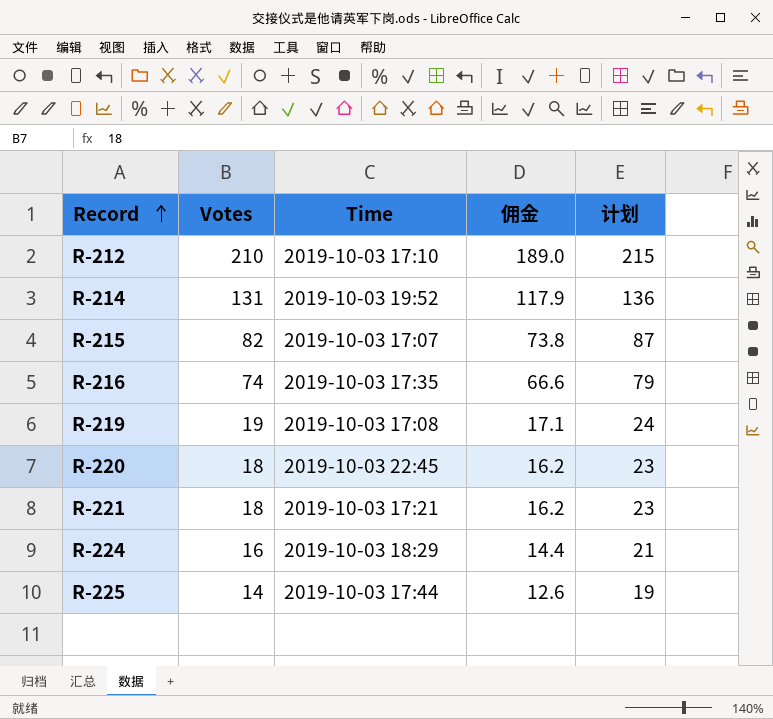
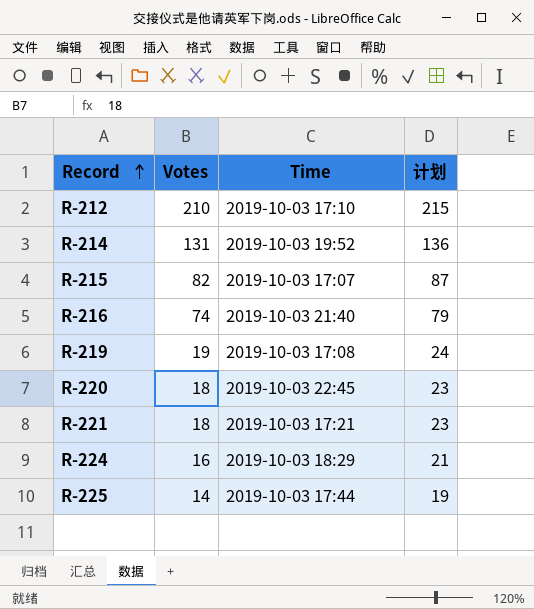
column 佣金 | formula: [Votes] * 0.9 -> none
R-216 | Time: 2019-10-03 17:35 -> 2019-10-03 21:40

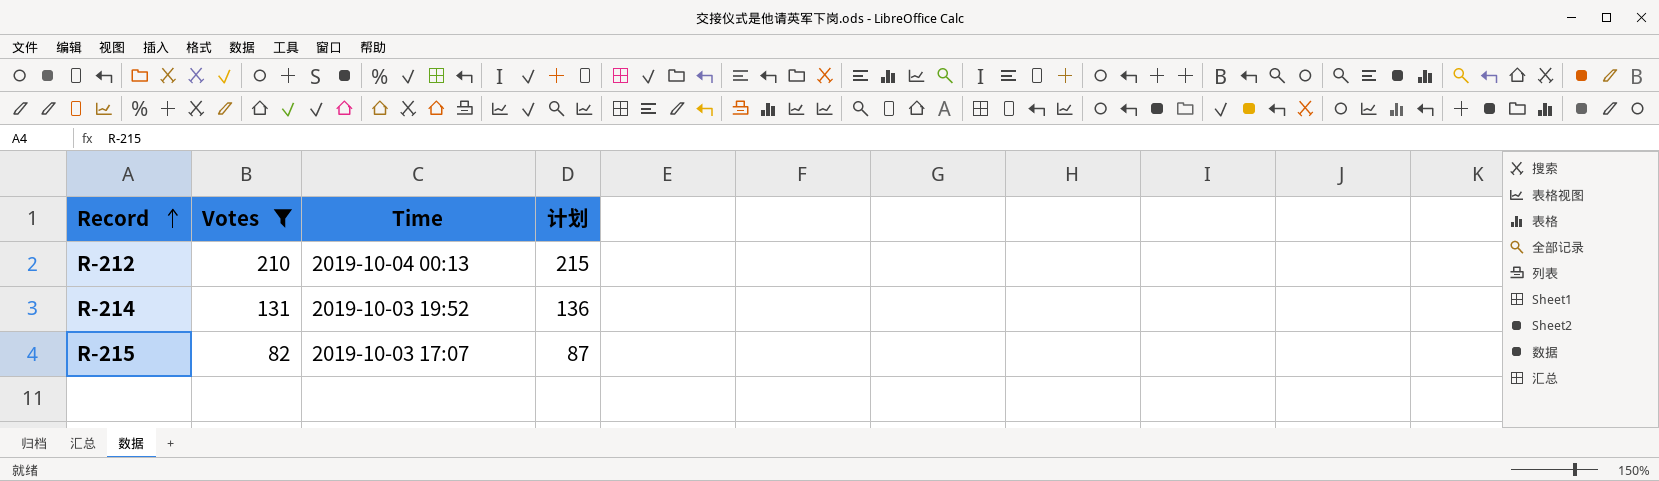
filter: none -> Votes >= 82
R-212 | Time: 2019-10-03 17:10 -> 2019-10-04 00:13

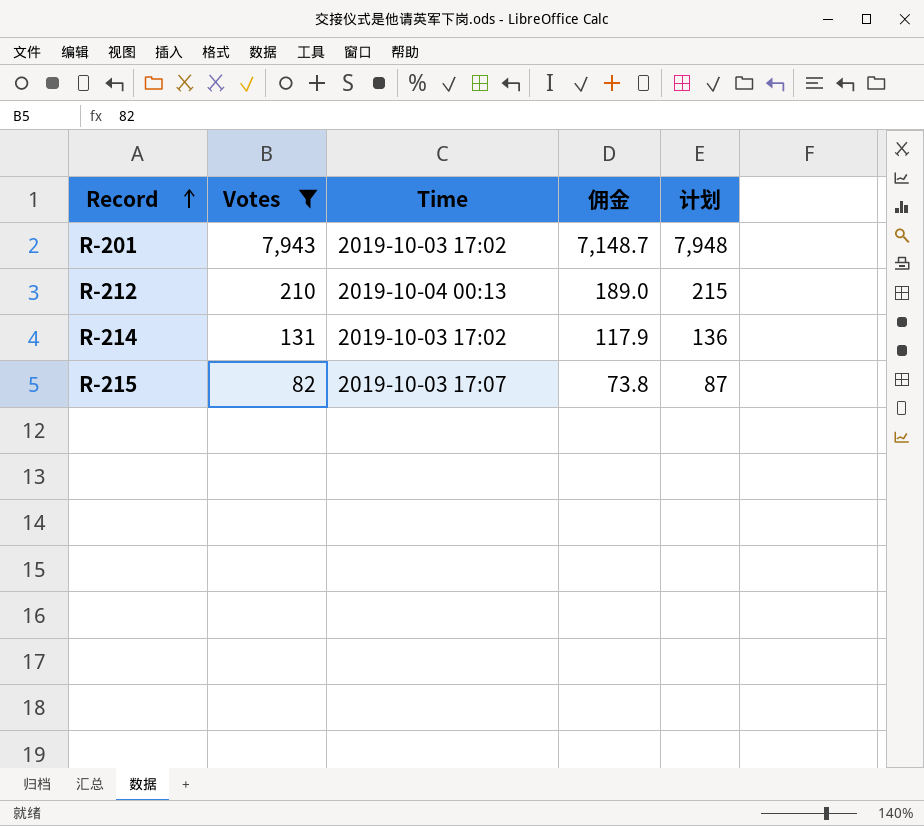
column 佣金 | formula: none -> [Votes] * 0.9
row R-201: none -> 7,943 | 2019-10-03 17:02 | 7,148.7 | 7,948
R-214 | Time: 2019-10-03 19:52 -> 2019-10-03 17:02

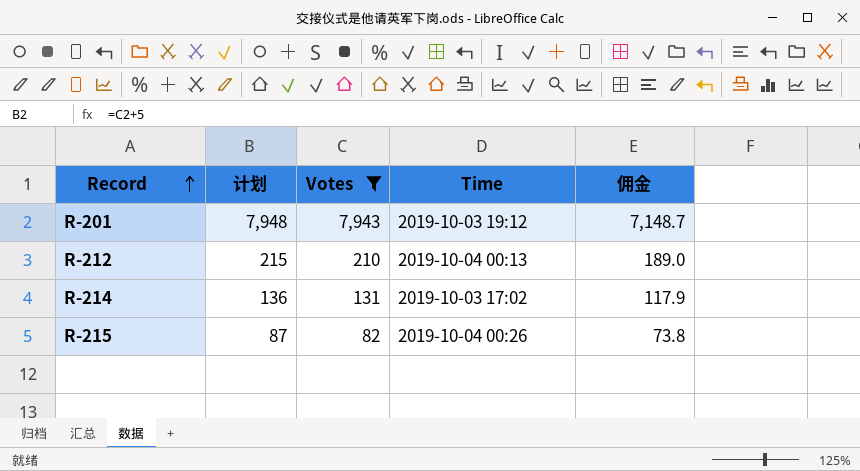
column 计划 | position: 5 -> 2
R-201 | Time: 2019-10-03 17:02 -> 2019-10-03 19:12
R-215 | Time: 2019-10-03 17:07 -> 2019-10-04 00:26

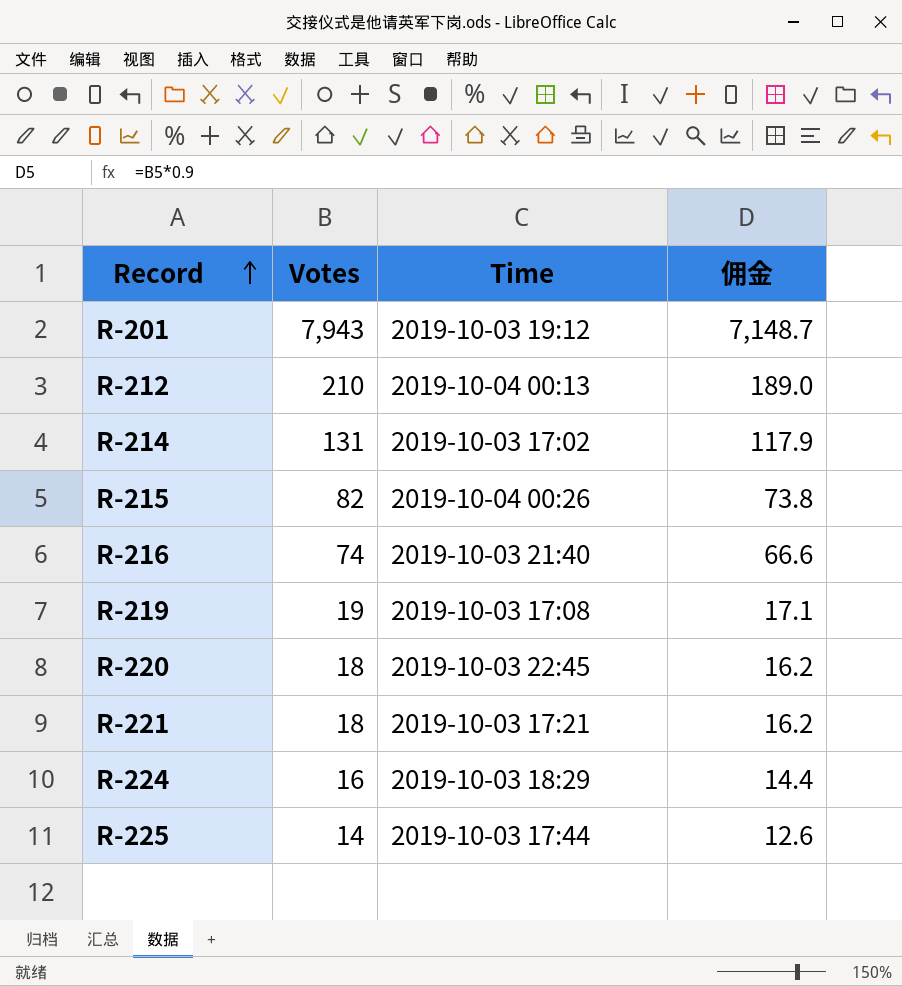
filter: Votes >= 82 -> none
column 计划 | formula: [Votes] + 5 -> none

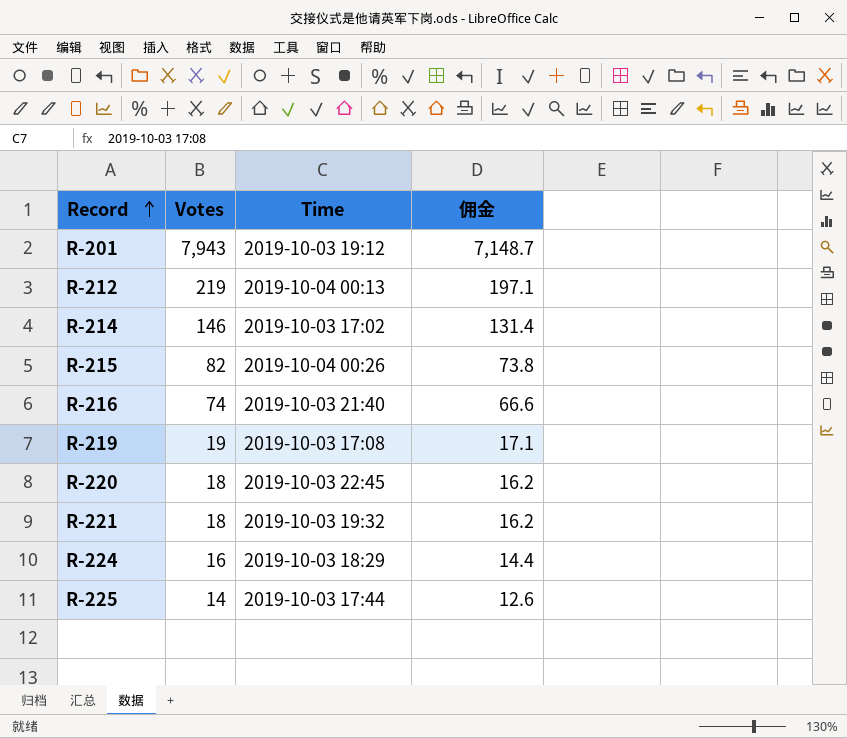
R-212 | Votes: 210 -> 219
R-212 | 佣金: 189.0 -> 197.1
R-214 | Votes: 131 -> 146
R-214 | 佣金: 117.9 -> 131.4
R-221 | Time: 2019-10-03 17:21 -> 2019-10-03 19:32

